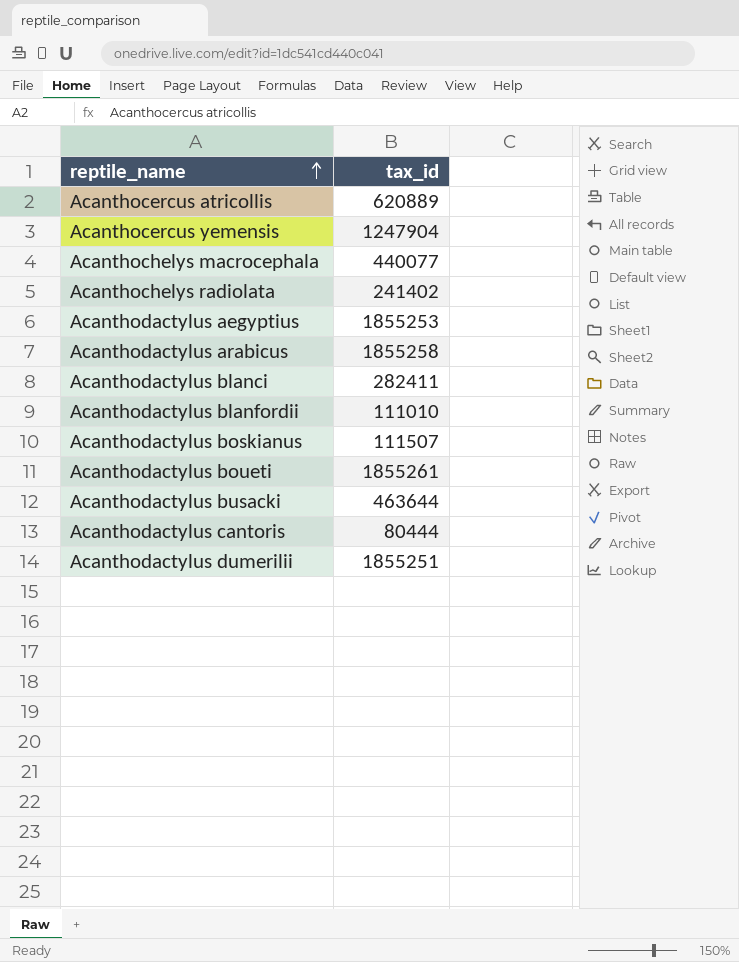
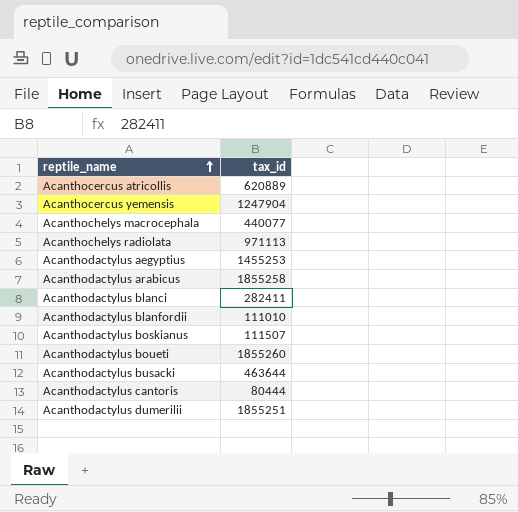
Acanthochelys radiolata | tax_id: 241402 -> 971113
Acanthodactylus aegyptius | tax_id: 1855253 -> 1455253
Acanthodactylus boueti | tax_id: 1855261 -> 1855260

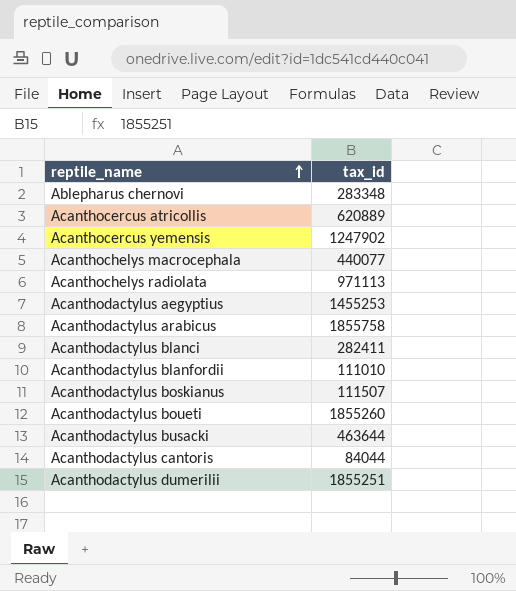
row Ablepharus chernovi: none -> 283348
Acanthocercus yemensis | tax_id: 1247904 -> 1247902
Acanthodactylus arabicus | tax_id: 1855258 -> 1855758
Acanthodactylus cantoris | tax_id: 80444 -> 84044

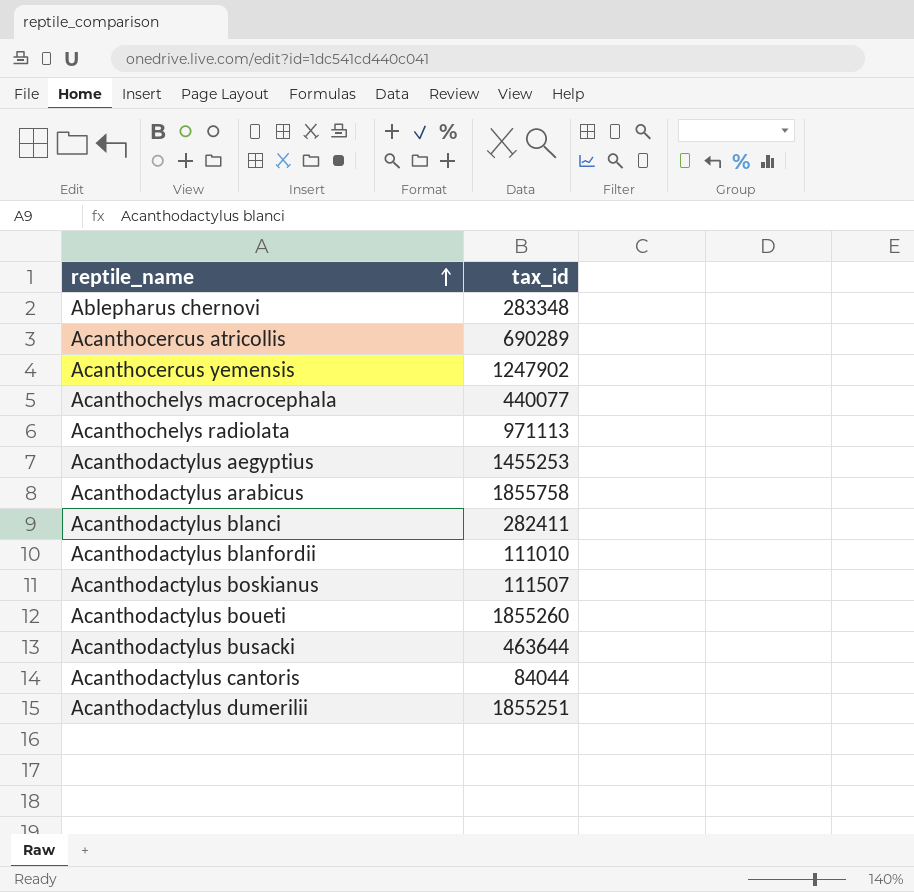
Acanthocercus atricollis | tax_id: 620889 -> 690289

